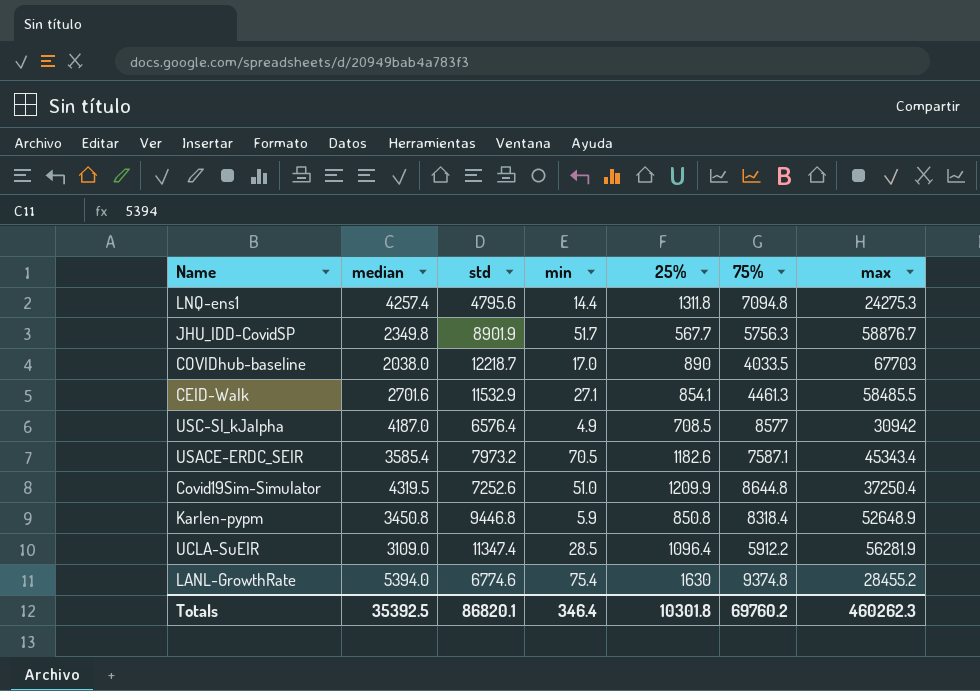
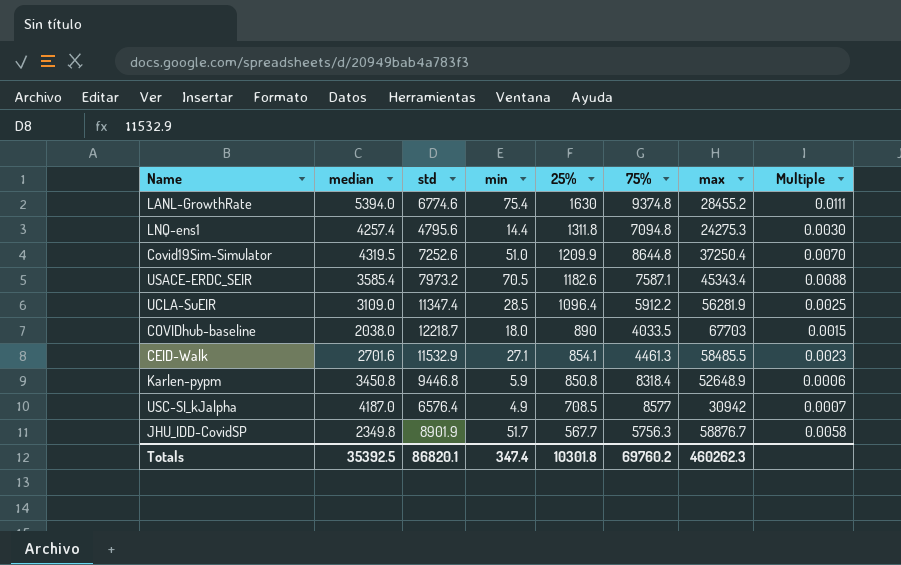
row order: none -> 25% descending
column Multiple | formula: none -> [min] / [std]
COVIDhub-baseline | min: 17.0 -> 18.0
Totals | min: 346.4 -> 347.4

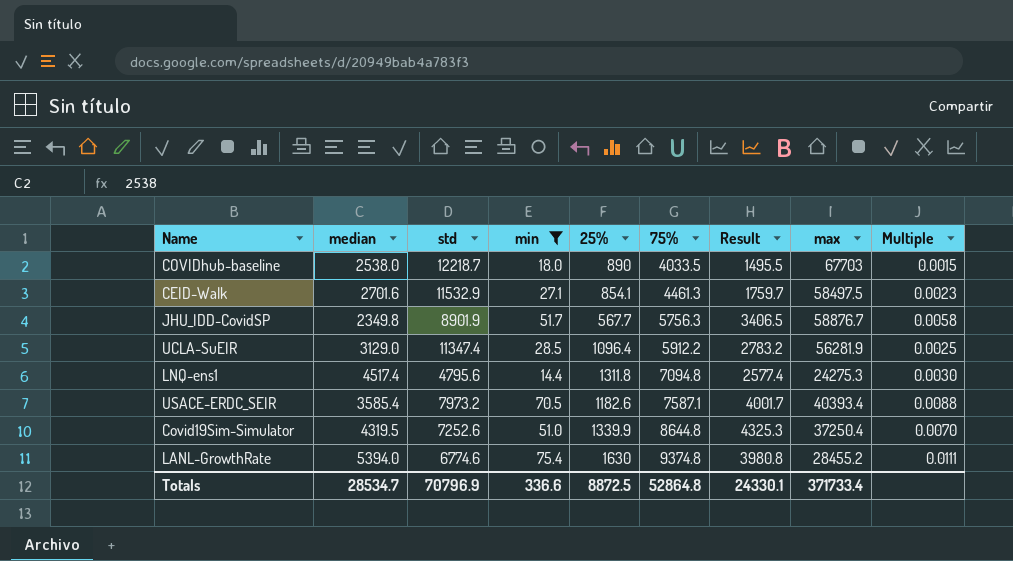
filter: none -> min >= 14.4
row order: 25% descending -> 75% ascending
column Result | formula: none -> [75%] - [median]
COVIDhub-baseline | median: 2038.0 -> 2538.0
CEID-Walk | max: 58485.5 -> 58497.5
UCLA-SuEIR | median: 3109.0 -> 3129.0
LNQ-ens1 | median: 4257.4 -> 4517.4
USACE-ERDC_SEIR | max: 45343.4 -> 40393.4
Covid19Sim-Simulator | 25%: 1209.9 -> 1339.9
Totals | median: 35392.5 -> 28534.7
Totals | std: 86820.1 -> 70796.9
Totals | min: 347.4 -> 336.6
Totals | 25%: 10301.8 -> 8872.5
Totals | 75%: 69760.2 -> 52864.8
Totals | max: 460262.3 -> 371733.4

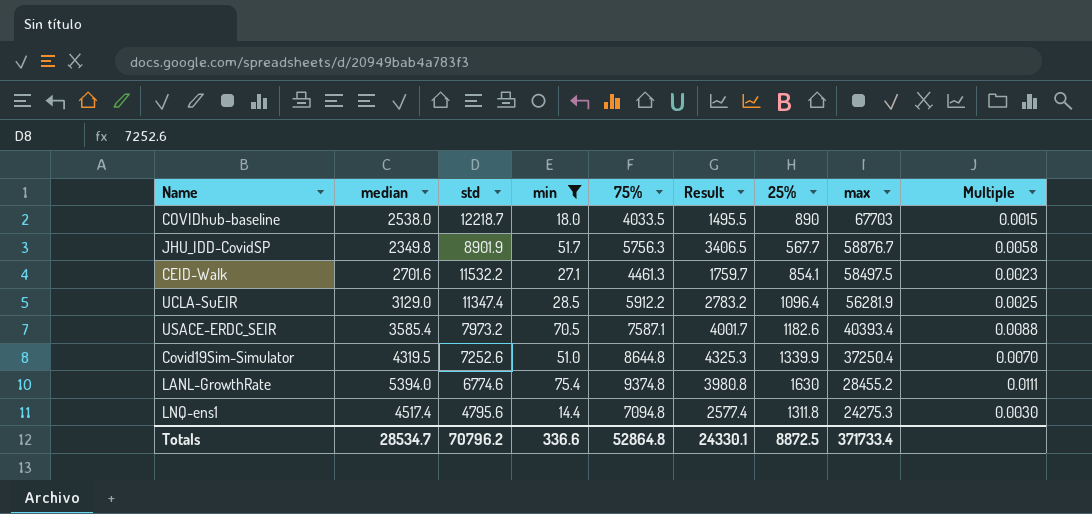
row order: 75% ascending -> max descending
column 25% | position: 5 -> 7
CEID-Walk | std: 11532.9 -> 11532.2
Totals | std: 70796.9 -> 70796.2

